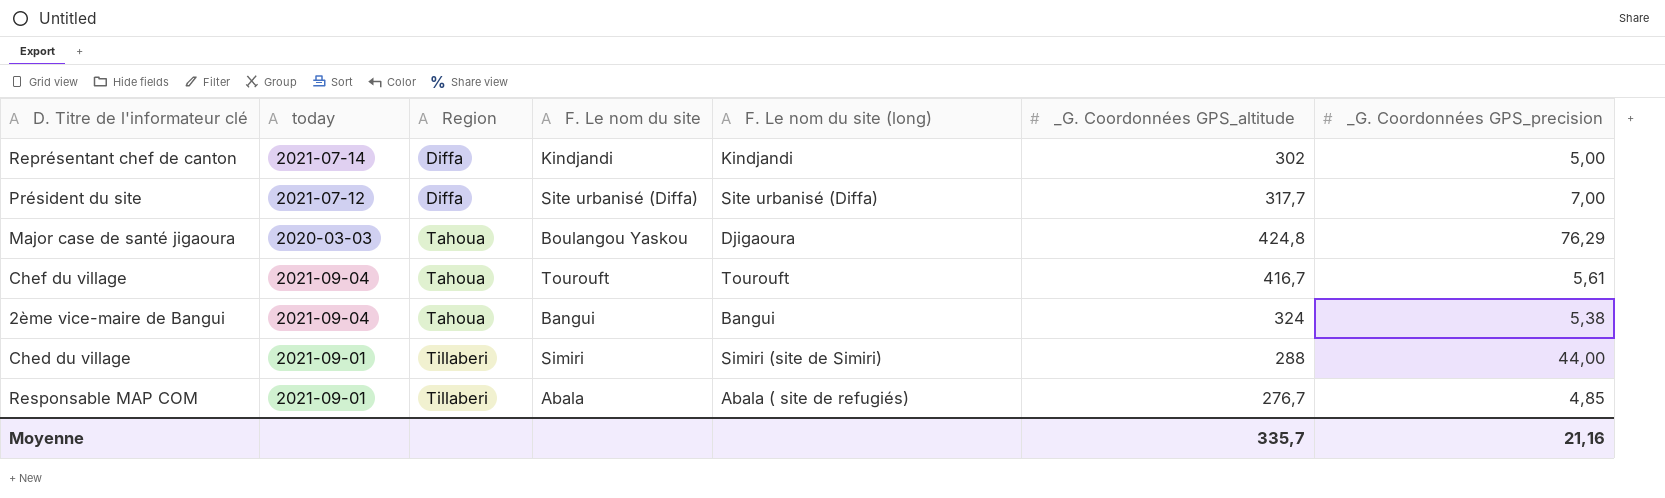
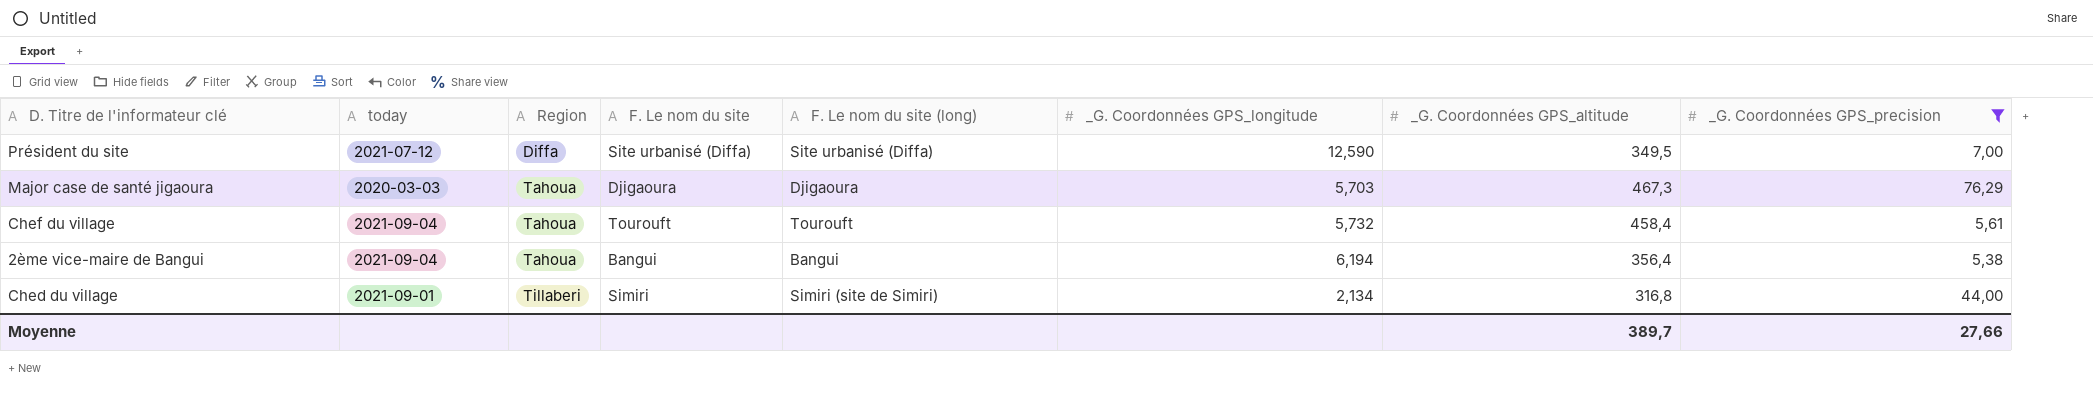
filter: none -> _G. Coordonnées GPS_precision >= 5,38
column _G. Coordonnées GPS_longitude | position: none -> 6
Président du site | _G. Coordonnées GPS_altitude: 317,7 -> 349,5
Major case de santé jigaoura | F. Le nom du site: Boulangou Yaskou -> Djigaoura
Major case de santé jigaoura | _G. Coordonnées GPS_altitude: 424,8 -> 467,3
Chef du village | _G. Coordonnées GPS_altitude: 416,7 -> 458,4
2ème vice-maire de Bangui | _G. Coordonnées GPS_altitude: 324 -> 356,4
Ched du village | _G. Coordonnées GPS_altitude: 288 -> 316,8
Moyenne | _G. Coordonnées GPS_altitude: 335,7 -> 389,7
Moyenne | _G. Coordonnées GPS_precision: 21,16 -> 27,66

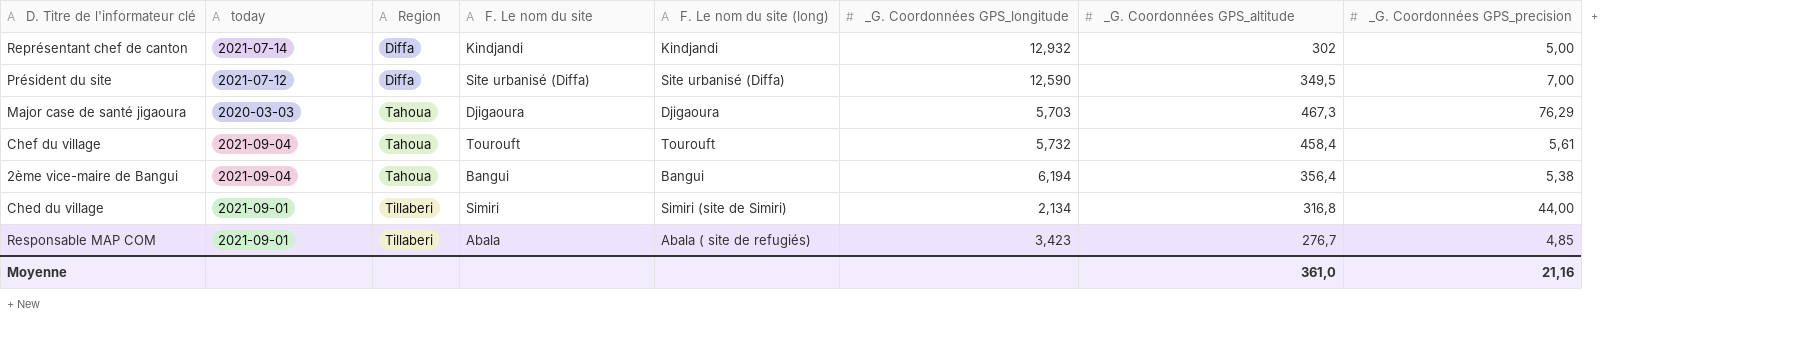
filter: _G. Coordonnées GPS_precision >= 5,38 -> none
Moyenne | _G. Coordonnées GPS_altitude: 389,7 -> 361,0
Moyenne | _G. Coordonnées GPS_precision: 27,66 -> 21,16

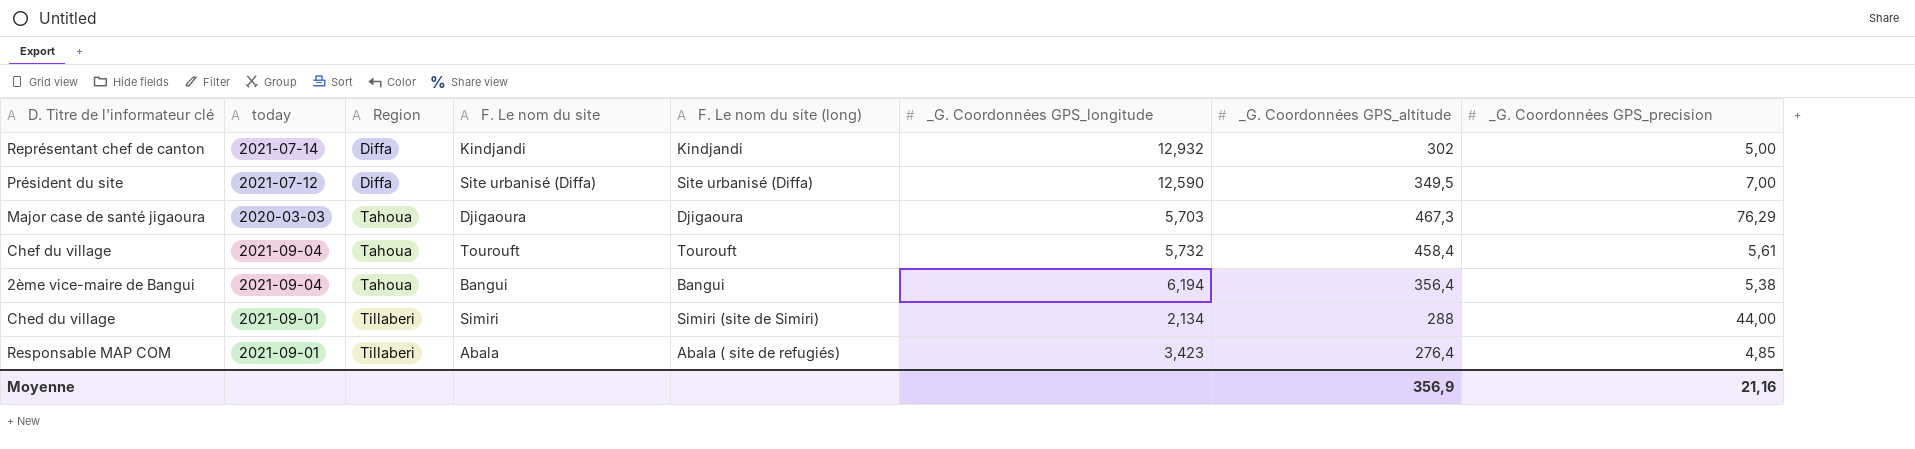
Ched du village | _G. Coordonnées GPS_altitude: 316,8 -> 288
Responsable MAP COM | _G. Coordonnées GPS_altitude: 276,7 -> 276,4
Moyenne | _G. Coordonnées GPS_altitude: 361,0 -> 356,9

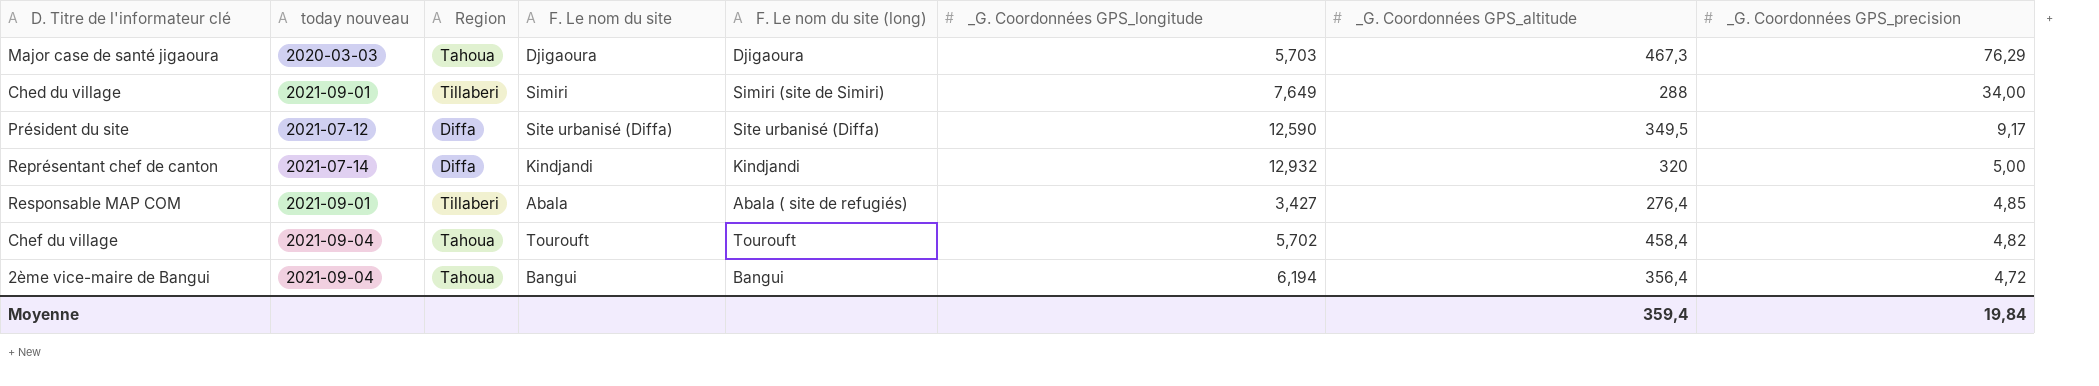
row order: Region ascending -> _G. Coordonnées GPS_precision descending
column name: today -> today nouveau
Ched du village | _G. Coordonnées GPS_longitude: 2,134 -> 7,649
Ched du village | _G. Coordonnées GPS_precision: 44,00 -> 34,00
Président du site | _G. Coordonnées GPS_precision: 7,00 -> 9,17
Représentant chef de canton | _G. Coordonnées GPS_altitude: 302 -> 320
Responsable MAP COM | _G. Coordonnées GPS_longitude: 3,423 -> 3,427
Chef du village | _G. Coordonnées GPS_longitude: 5,732 -> 5,702
Chef du village | _G. Coordonnées GPS_precision: 5,61 -> 4,82
2ème vice-maire de Bangui | _G. Coordonnées GPS_precision: 5,38 -> 4,72
Moyenne | _G. Coordonnées GPS_altitude: 356,9 -> 359,4
Moyenne | _G. Coordonnées GPS_precision: 21,16 -> 19,84

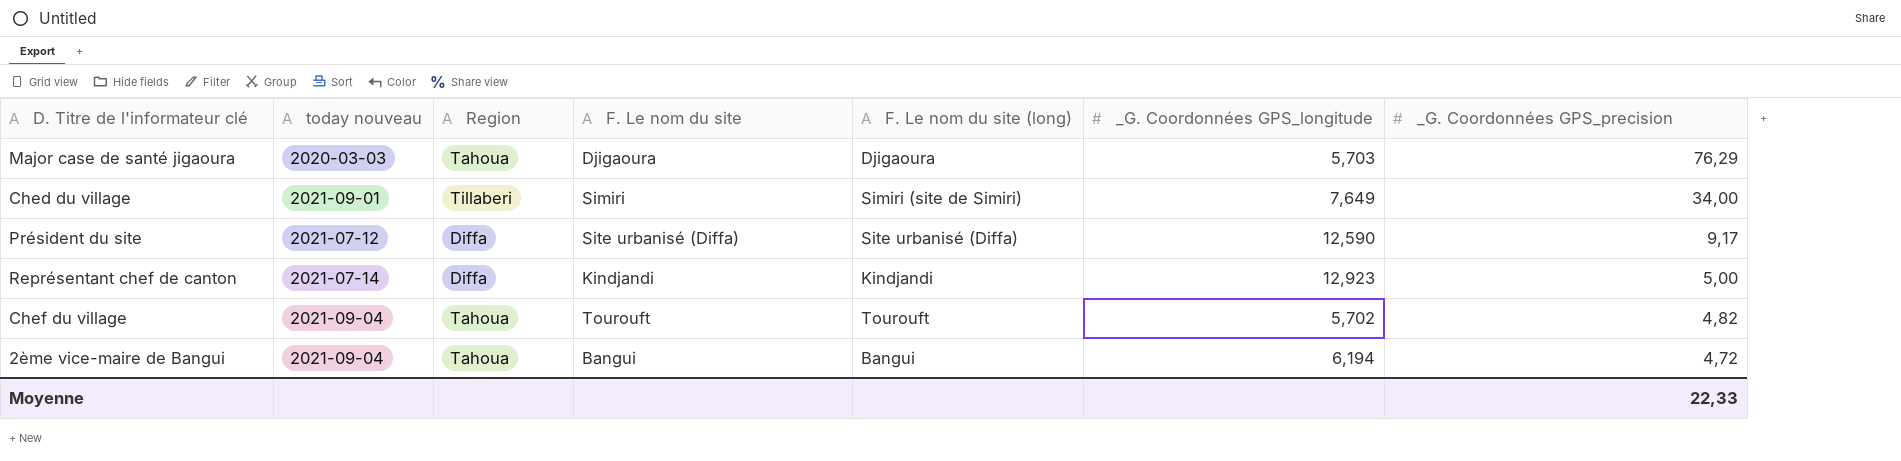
column _G. Coordonnées GPS_altitude | position: 7 -> none
row Responsable MAP COM: 2021-09-01 | Tillaberi | Abala | Abala ( site de refugiés) | 3,427 | 276,4 | 4,85 -> none
Représentant chef de canton | _G. Coordonnées GPS_longitude: 12,932 -> 12,923
Moyenne | _G. Coordonnées GPS_precision: 19,84 -> 22,33

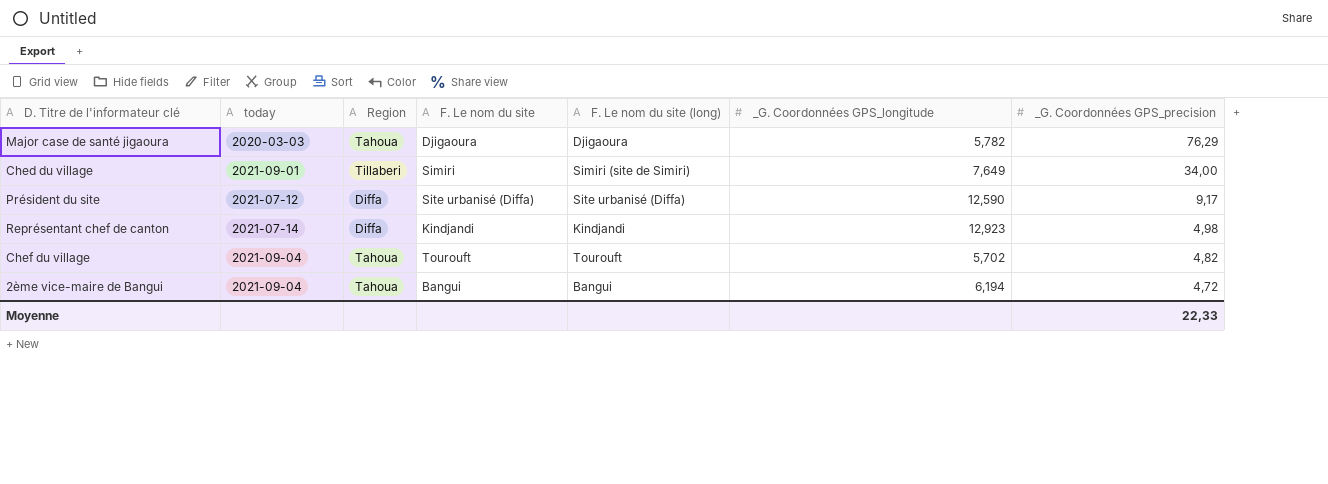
column name: today nouveau -> today
Major case de santé jigaoura | _G. Coordonnées GPS_longitude: 5,703 -> 5,782
Représentant chef de canton | _G. Coordonnées GPS_precision: 5,00 -> 4,98

